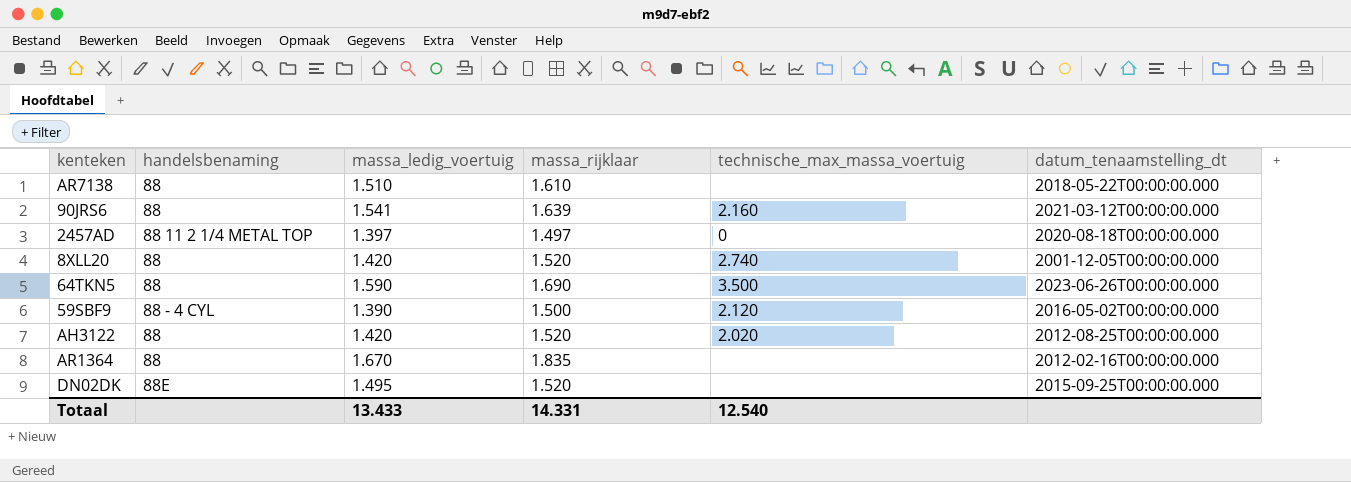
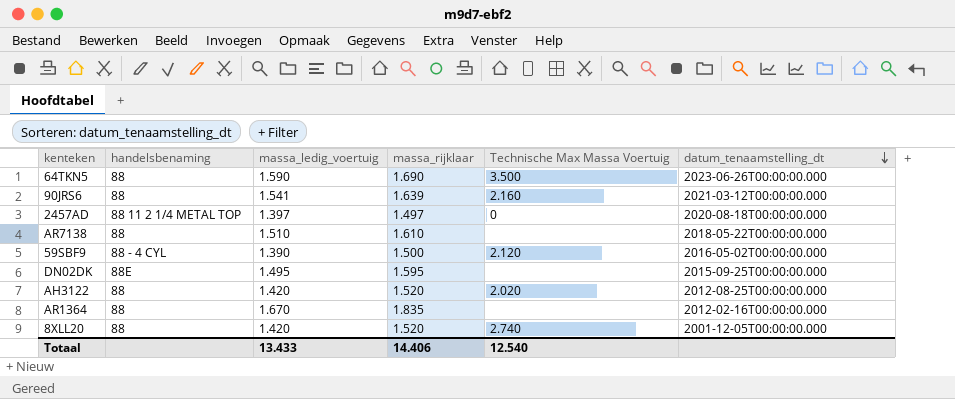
row order: none -> datum_tenaamstelling_dt descending
column name: technische_max_massa_voertuig -> Technische Max Massa Voertuig
DN02DK | massa_rijklaar: 1.520 -> 1.595
Totaal | massa_rijklaar: 14.331 -> 14.406

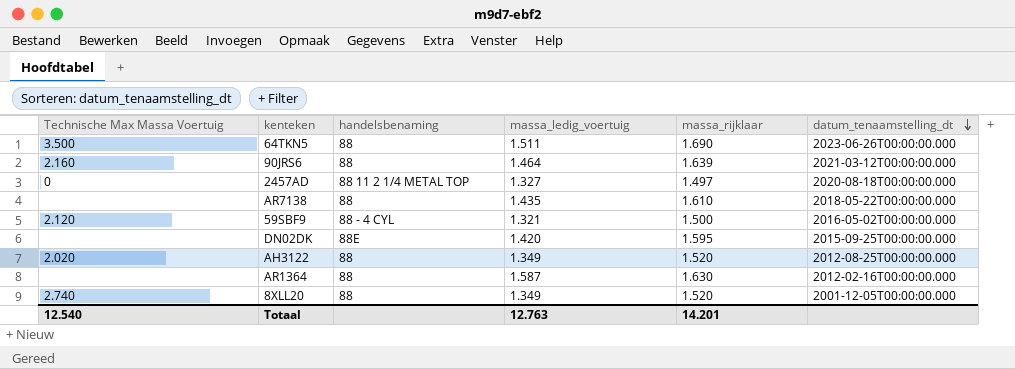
column Technische Max Massa Voertuig | position: 5 -> 1
64TKN5 | massa_ledig_voertuig: 1.590 -> 1.511
90JRS6 | massa_ledig_voertuig: 1.541 -> 1.464
2457AD | massa_ledig_voertuig: 1.397 -> 1.327
AR7138 | massa_ledig_voertuig: 1.510 -> 1.435
59SBF9 | massa_ledig_voertuig: 1.390 -> 1.321
DN02DK | massa_ledig_voertuig: 1.495 -> 1.420
AH3122 | massa_ledig_voertuig: 1.420 -> 1.349
AR1364 | massa_ledig_voertuig: 1.670 -> 1.587
AR1364 | massa_rijklaar: 1.835 -> 1.630
8XLL20 | massa_ledig_voertuig: 1.420 -> 1.349
Totaal | massa_ledig_voertuig: 13.433 -> 12.763
Totaal | massa_rijklaar: 14.406 -> 14.201

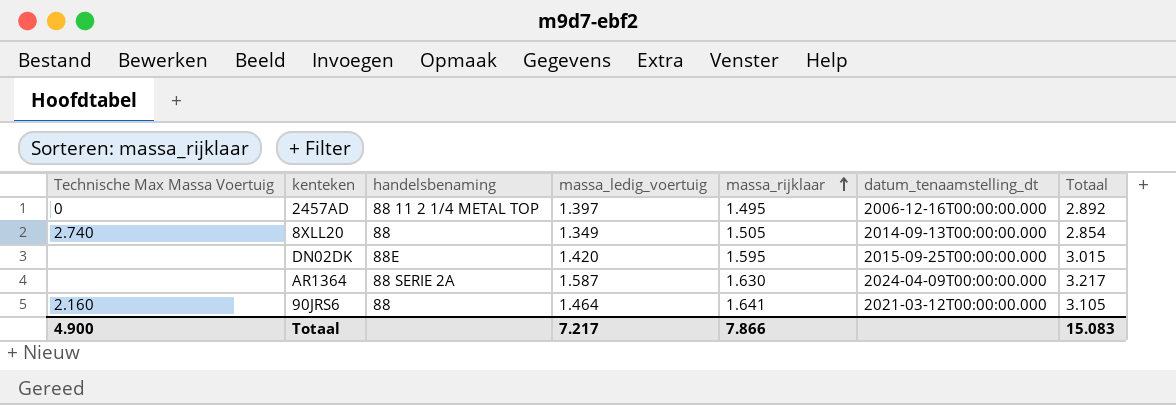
row order: datum_tenaamstelling_dt descending -> massa_rijklaar ascending
column Totaal | formula: none -> [massa_ledig_voertuig] + [massa_rijklaar]
row 64TKN5: 3.500 | 88 | 1.511 | 1.690 | 2023-06-26T00:00:00.000 -> none
row AR7138: none | 88 | 1.435 | 1.610 | 2018-05-22T00:00:00.000 -> none
row 59SBF9: 2.120 | 88 - 4 CYL | 1.321 | 1.500 | 2016-05-02T00:00:00.000 -> none
row AH3122: 2.020 | 88 | 1.349 | 1.520 | 2012-08-25T00:00:00.000 -> none
2457AD | massa_ledig_voertuig: 1.327 -> 1.397
2457AD | massa_rijklaar: 1.497 -> 1.495
2457AD | datum_tenaamstelling_dt: 2020-08-18T00:00:00.000 -> 2006-12-16T00:00:00.000
8XLL20 | massa_rijklaar: 1.520 -> 1.505
8XLL20 | datum_tenaamstelling_dt: 2001-12-05T00:00:00.000 -> 2014-09-13T00:00:00.000
AR1364 | handelsbenaming: 88 -> 88 SERIE 2A
AR1364 | datum_tenaamstelling_dt: 2012-02-16T00:00:00.000 -> 2024-04-09T00:00:00.000
90JRS6 | massa_rijklaar: 1.639 -> 1.641
Totaal | Technische Max Massa Voertuig: 12.540 -> 4.900
Totaal | massa_ledig_voertuig: 12.763 -> 7.217
Totaal | massa_rijklaar: 14.201 -> 7.866

